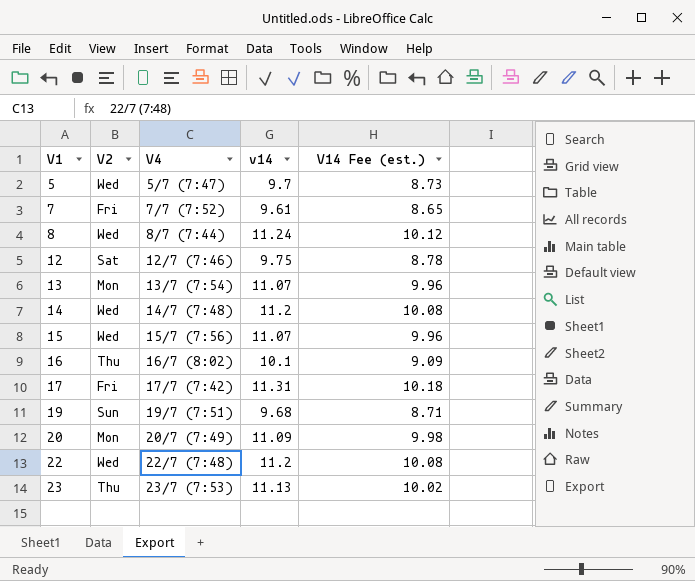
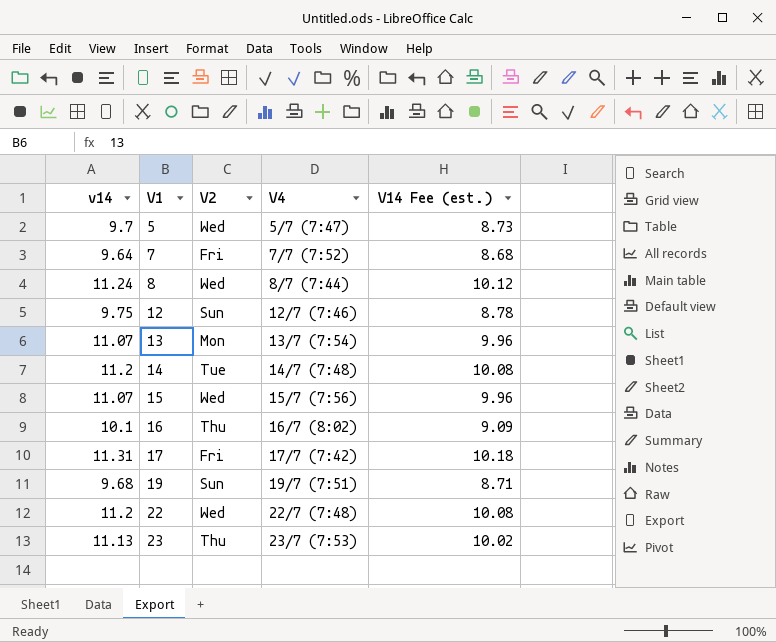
column v14 | position: 4 -> 1
row 20: Mon | 20/7 (7:49) | 11.09 | 9.98 -> none
7 | v14: 9.61 -> 9.64
7 | V14 Fee (est.): 8.65 -> 8.68
12 | V2: Sat -> Sun
14 | V2: Wed -> Tue

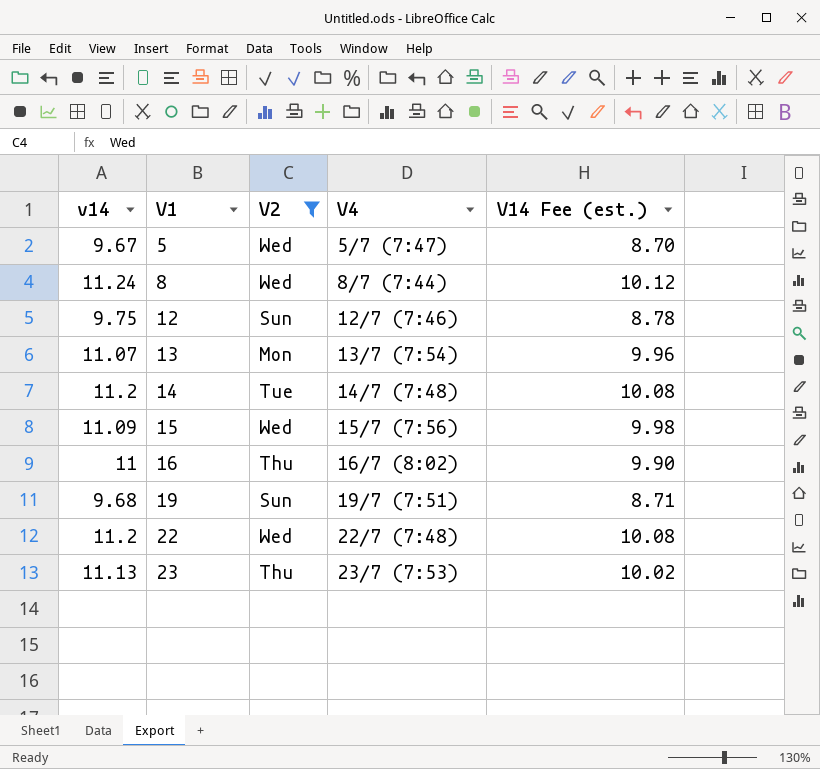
filter: none -> V2 != Fri
5 | v14: 9.7 -> 9.67
5 | V14 Fee (est.): 8.73 -> 8.70
15 | v14: 11.07 -> 11.09
15 | V14 Fee (est.): 9.96 -> 9.98
16 | v14: 10.1 -> 11
16 | V14 Fee (est.): 9.09 -> 9.90

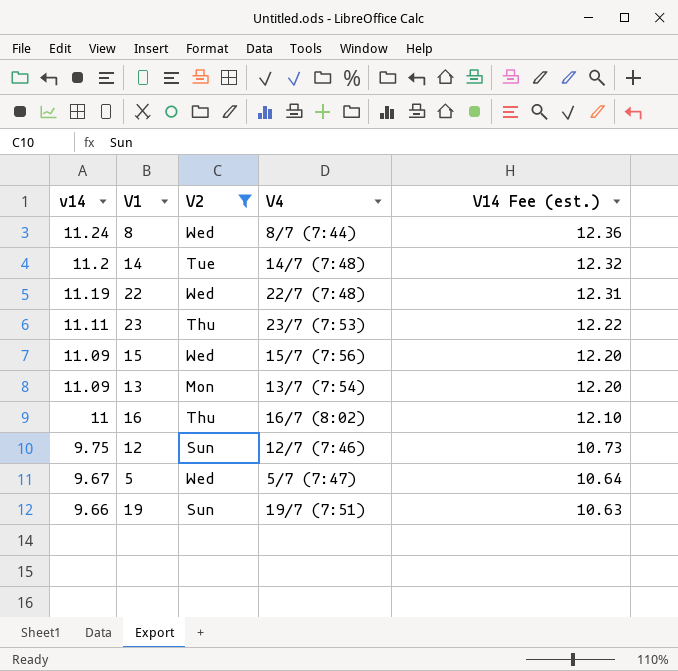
row order: V1 ascending -> v14 descending
column V14 Fee (est.) | formula: [v14] * 0.9 -> [v14] * 1.1
22 | v14: 11.2 -> 11.19
23 | v14: 11.13 -> 11.11
13 | v14: 11.07 -> 11.09
19 | v14: 9.68 -> 9.66

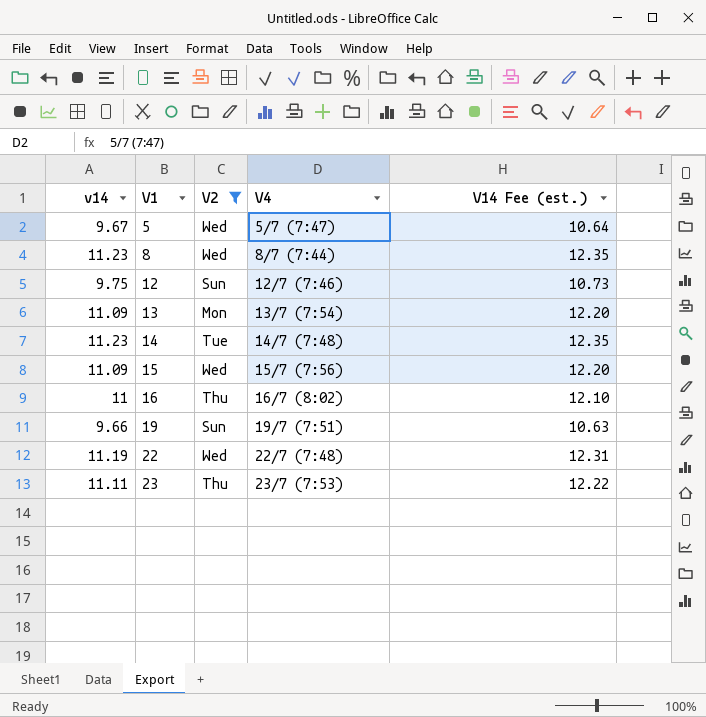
row order: v14 descending -> V1 ascending
8 | v14: 11.24 -> 11.23
8 | V14 Fee (est.): 12.36 -> 12.35
14 | v14: 11.2 -> 11.23
14 | V14 Fee (est.): 12.32 -> 12.35

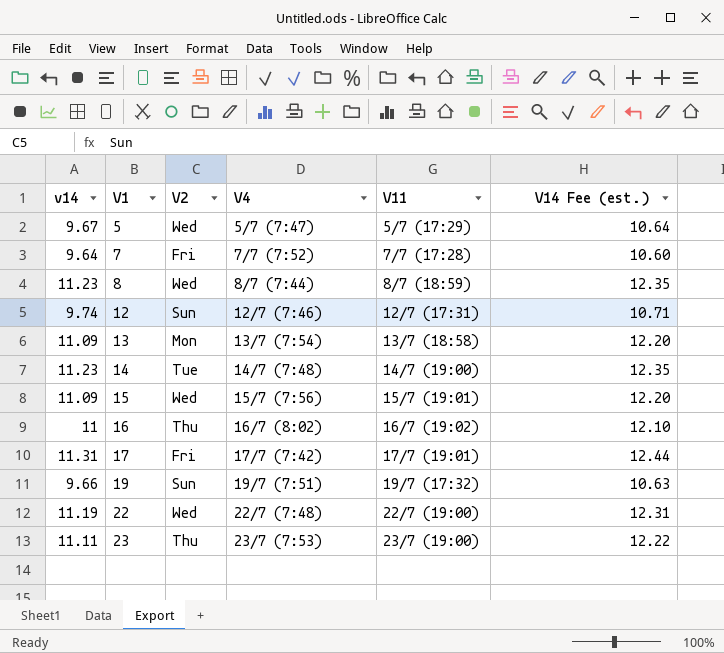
filter: V2 != Fri -> none
column V11 | position: none -> 5
12 | v14: 9.75 -> 9.74
12 | V14 Fee (est.): 10.73 -> 10.71

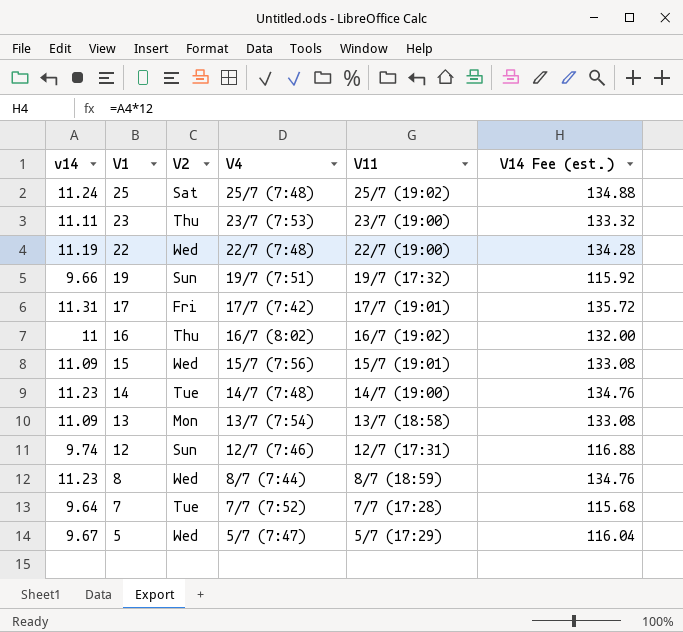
row order: V1 ascending -> V1 descending
column V14 Fee (est.) | formula: [v14] * 1.1 -> [v14] * 12
row 25: none -> 11.24 | Sat | 25/7 (7:48) | 25/7 (19:02) | 134.88
7 | V2: Fri -> Tue

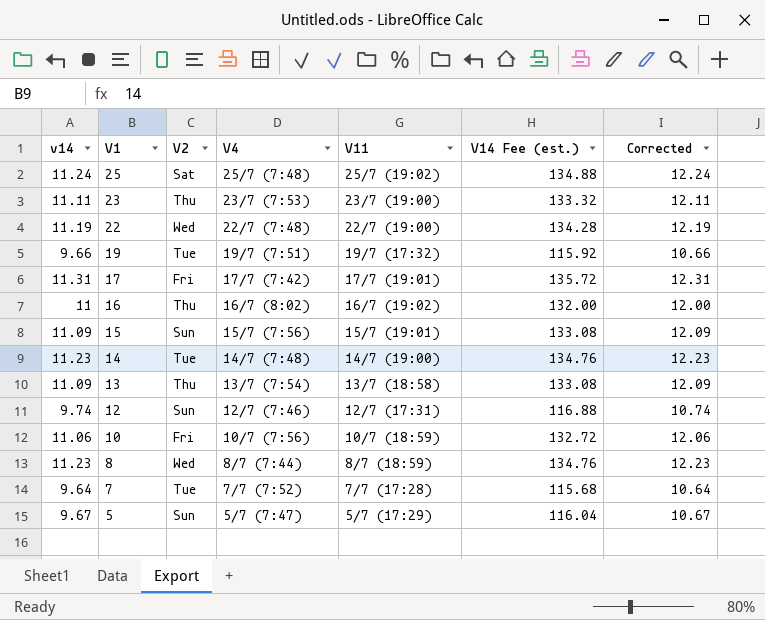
column Corrected | formula: none -> [v14] + 1
19 | V2: Sun -> Tue
15 | V2: Wed -> Sun
13 | V2: Mon -> Thu
row 10: none -> 11.06 | Fri | 10/7 (7:56) | 10/7 (18:59) | 132.72 | 12.06
5 | V2: Wed -> Sun

